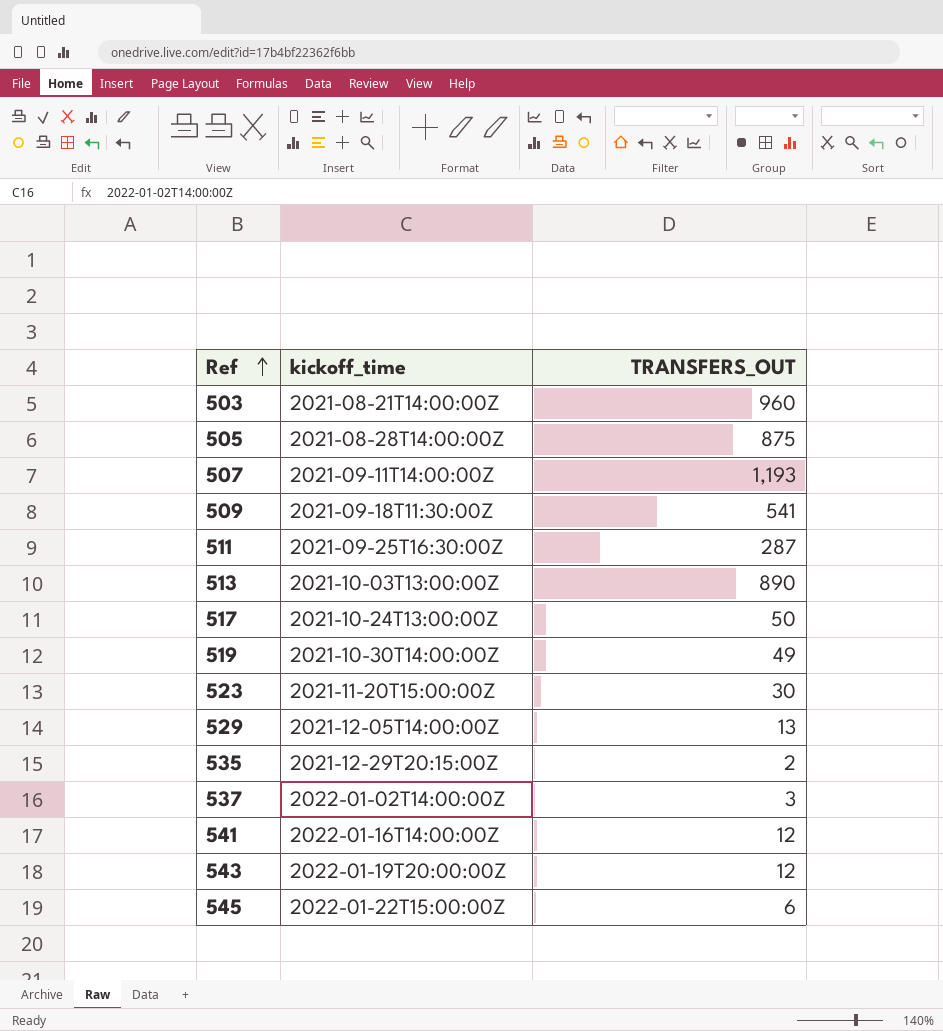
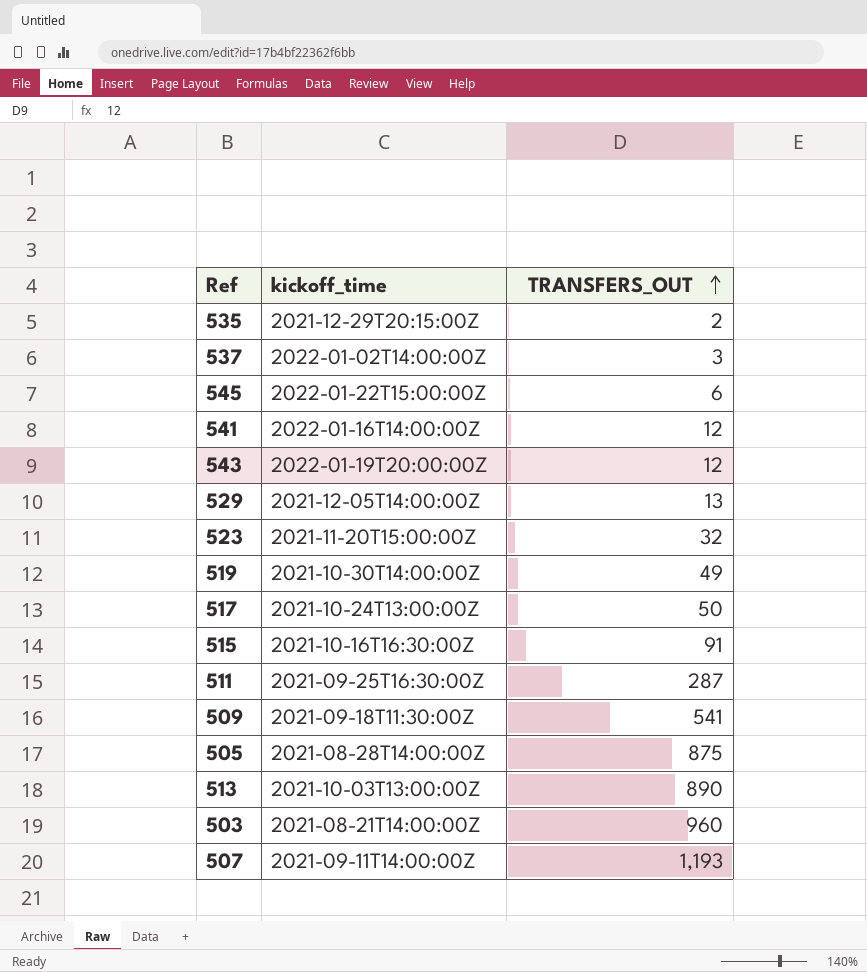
row order: Ref ascending -> TRANSFERS_OUT ascending
523 | TRANSFERS_OUT: 30 -> 32
row 515: none -> 2021-10-16T16:30:00Z | 91

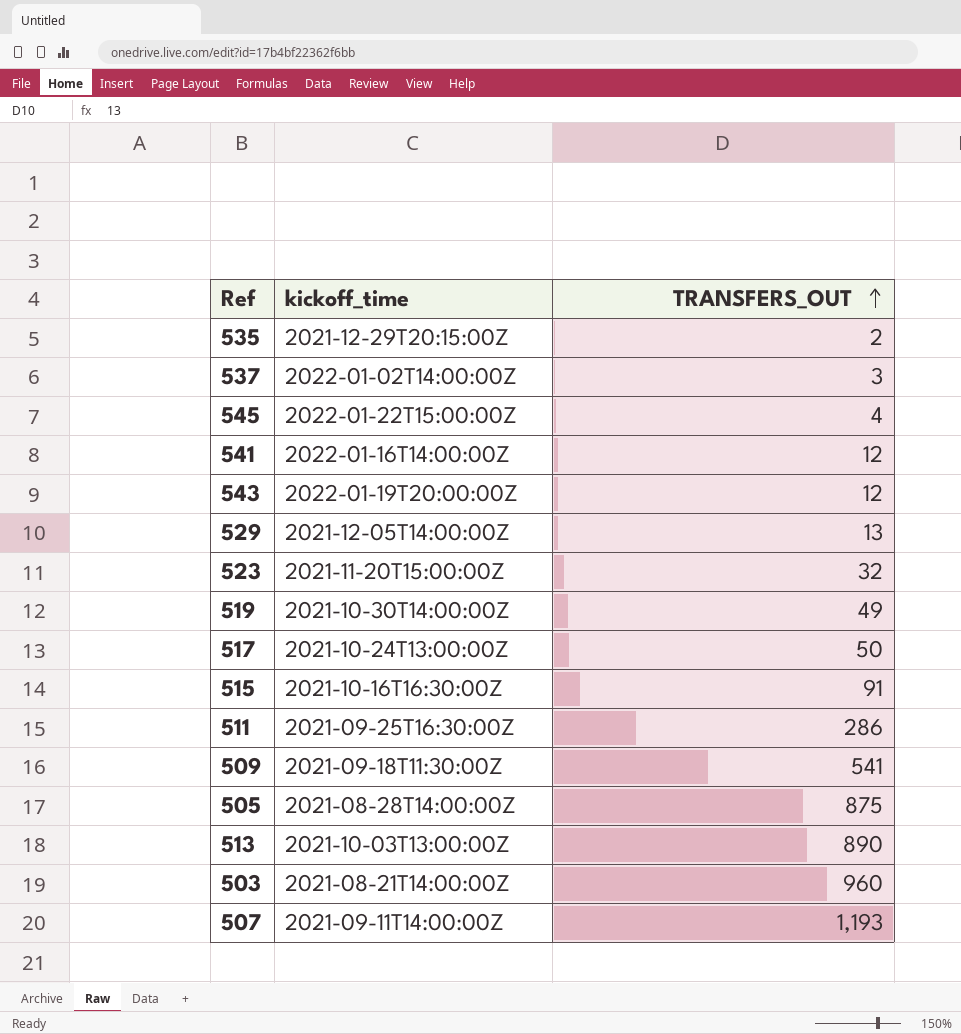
545 | TRANSFERS_OUT: 6 -> 4
511 | TRANSFERS_OUT: 287 -> 286

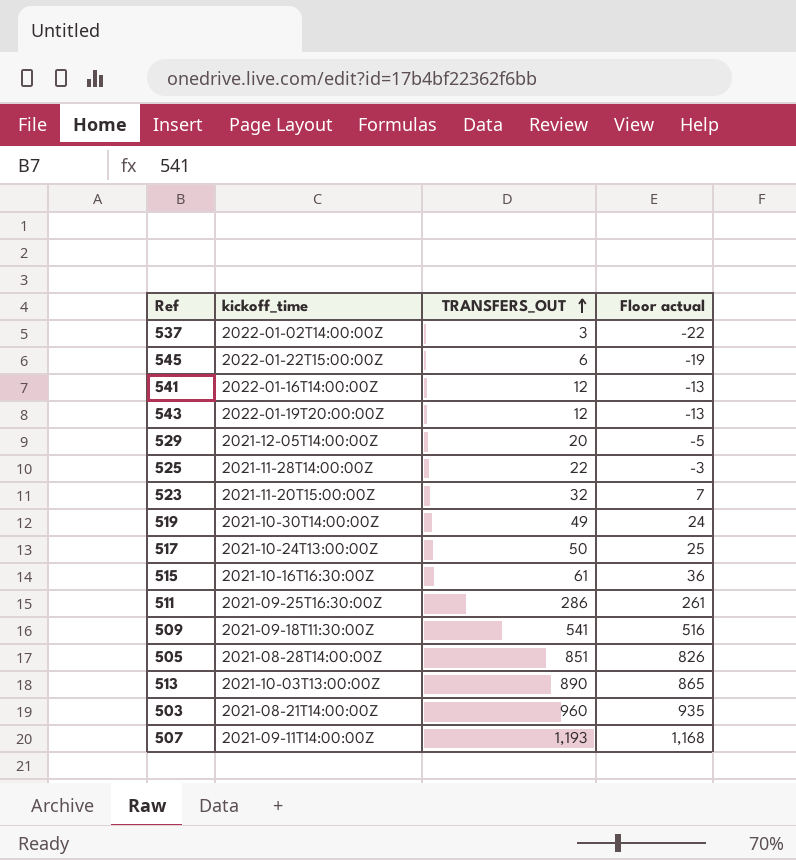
column Floor actual | formula: none -> [TRANSFERS_OUT] - 25
row 535: 2021-12-29T20:15:00Z | 2 -> none
545 | TRANSFERS_OUT: 4 -> 6
529 | TRANSFERS_OUT: 13 -> 20
row 525: none -> 2021-11-28T14:00:00Z | 22 | -3
515 | TRANSFERS_OUT: 91 -> 61
505 | TRANSFERS_OUT: 875 -> 851

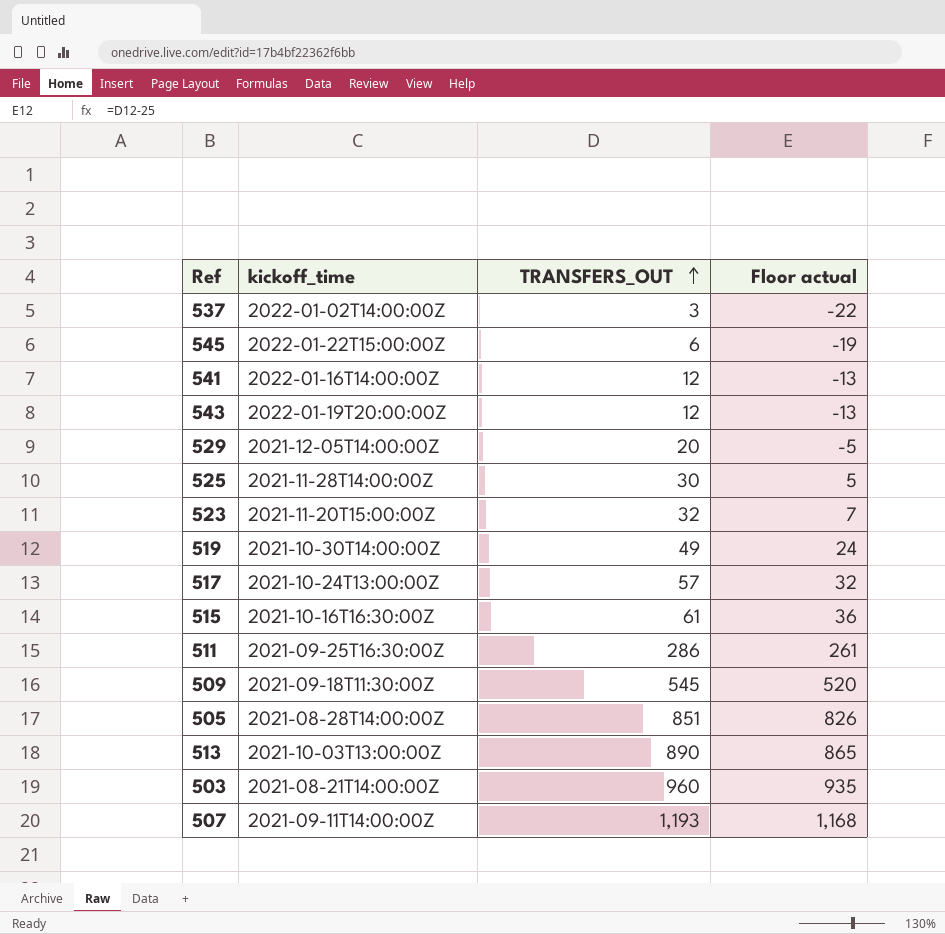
525 | TRANSFERS_OUT: 22 -> 30
525 | Floor actual: -3 -> 5
517 | TRANSFERS_OUT: 50 -> 57
517 | Floor actual: 25 -> 32
509 | TRANSFERS_OUT: 541 -> 545
509 | Floor actual: 516 -> 520

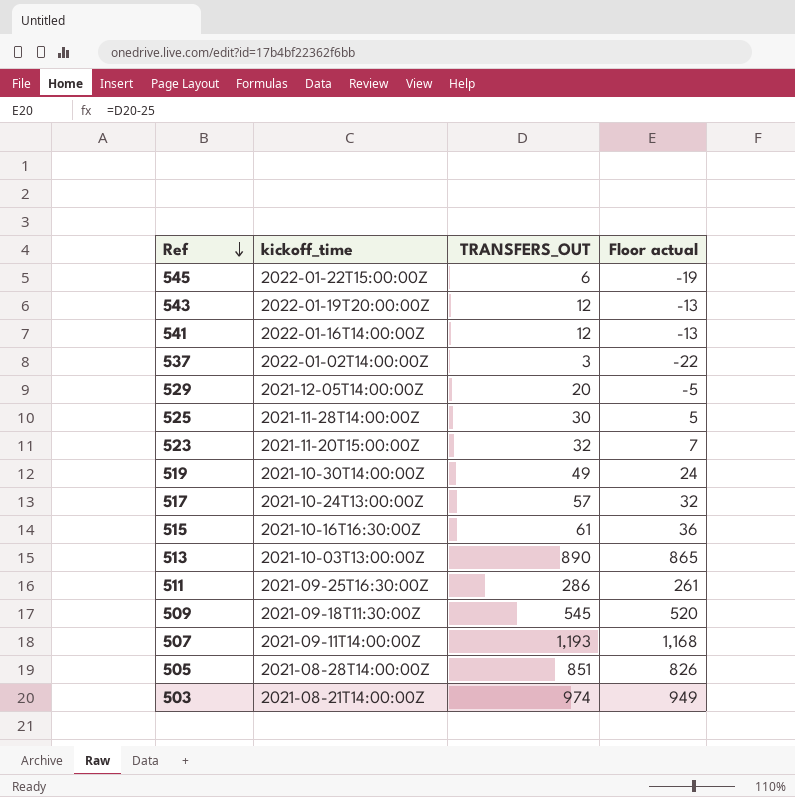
row order: TRANSFERS_OUT ascending -> Ref descending
503 | TRANSFERS_OUT: 960 -> 974
503 | Floor actual: 935 -> 949

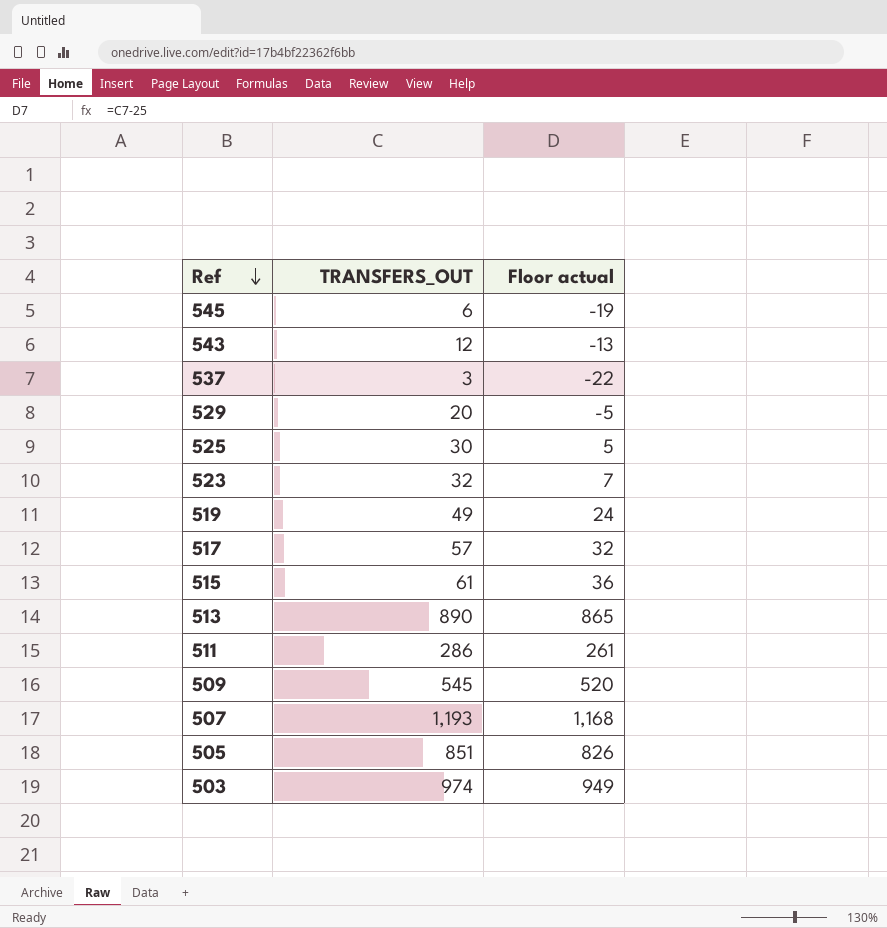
column kickoff_time | position: 2 -> none
row 541: 2022-01-16T14:00:00Z | 12 | -13 -> none

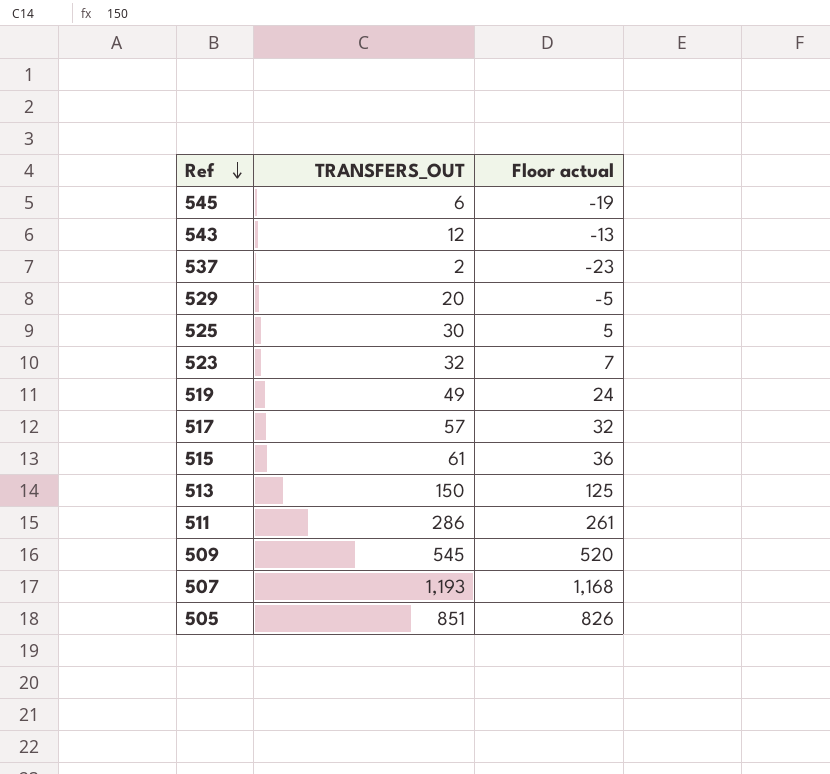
row 503: 974 | 949 -> none
537 | TRANSFERS_OUT: 3 -> 2
537 | Floor actual: -22 -> -23
513 | TRANSFERS_OUT: 890 -> 150
513 | Floor actual: 865 -> 125

